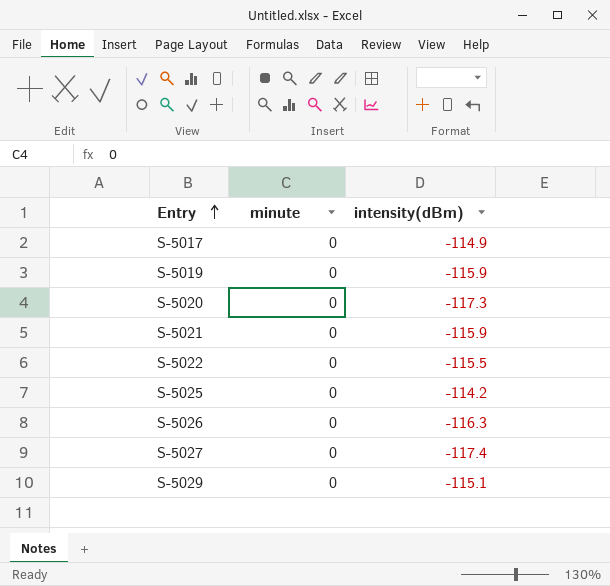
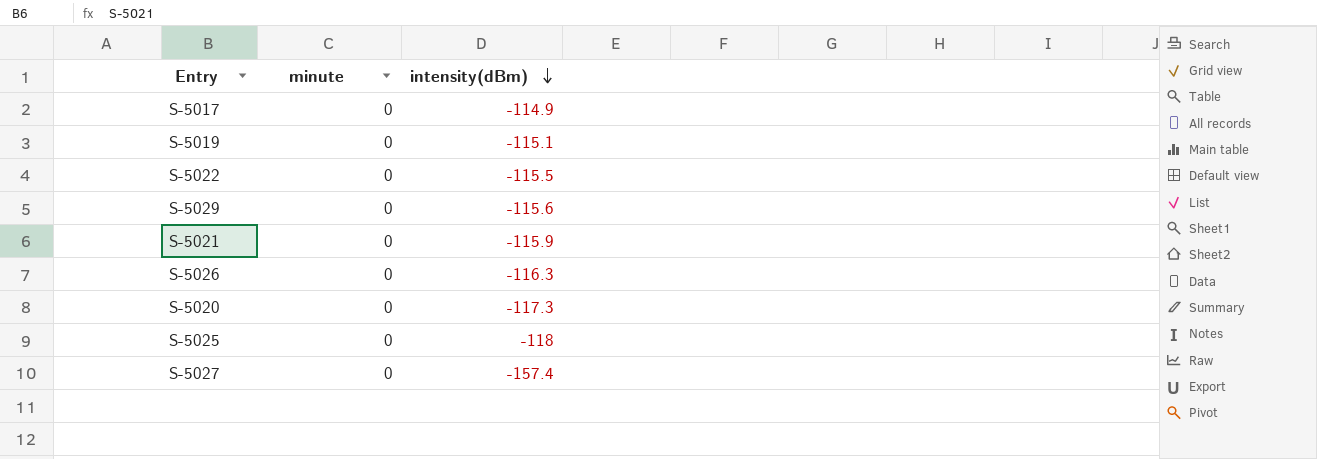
row order: Entry ascending -> intensity(dBm) descending
S-5019 | intensity(dBm): -115.9 -> -115.1
S-5029 | intensity(dBm): -115.1 -> -115.6
S-5025 | intensity(dBm): -114.2 -> -118
S-5027 | intensity(dBm): -117.4 -> -157.4

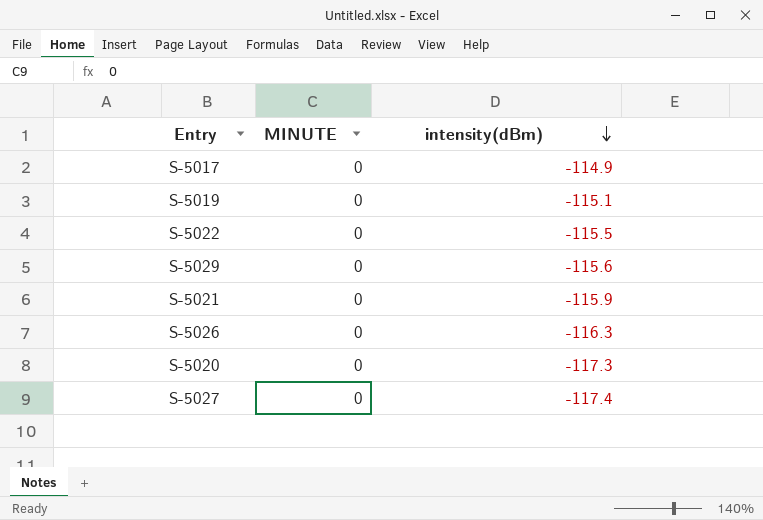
column name: minute -> MINUTE
row S-5025: 0 | -118 -> none
S-5027 | intensity(dBm): -157.4 -> -117.4

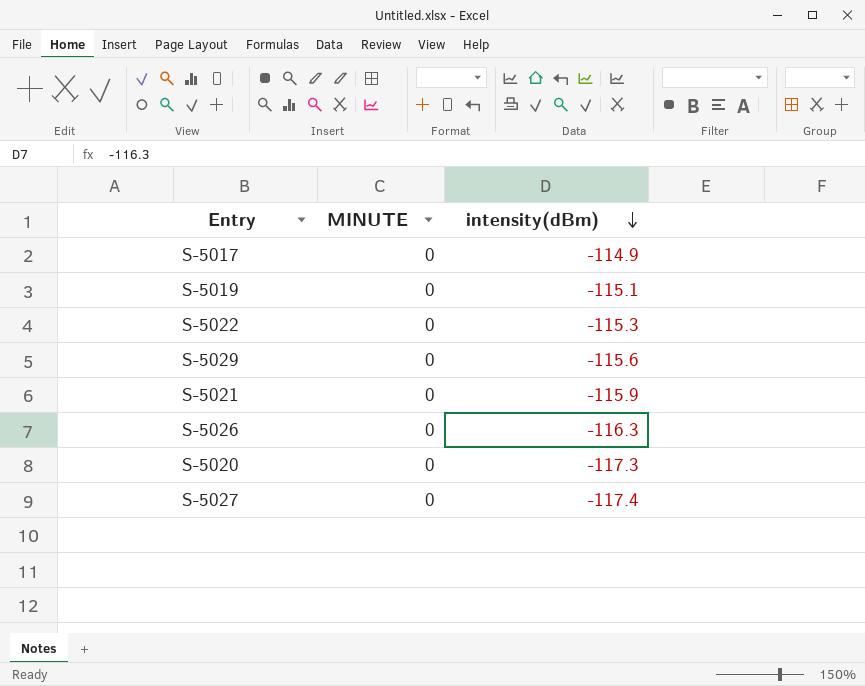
S-5022 | intensity(dBm): -115.5 -> -115.3

